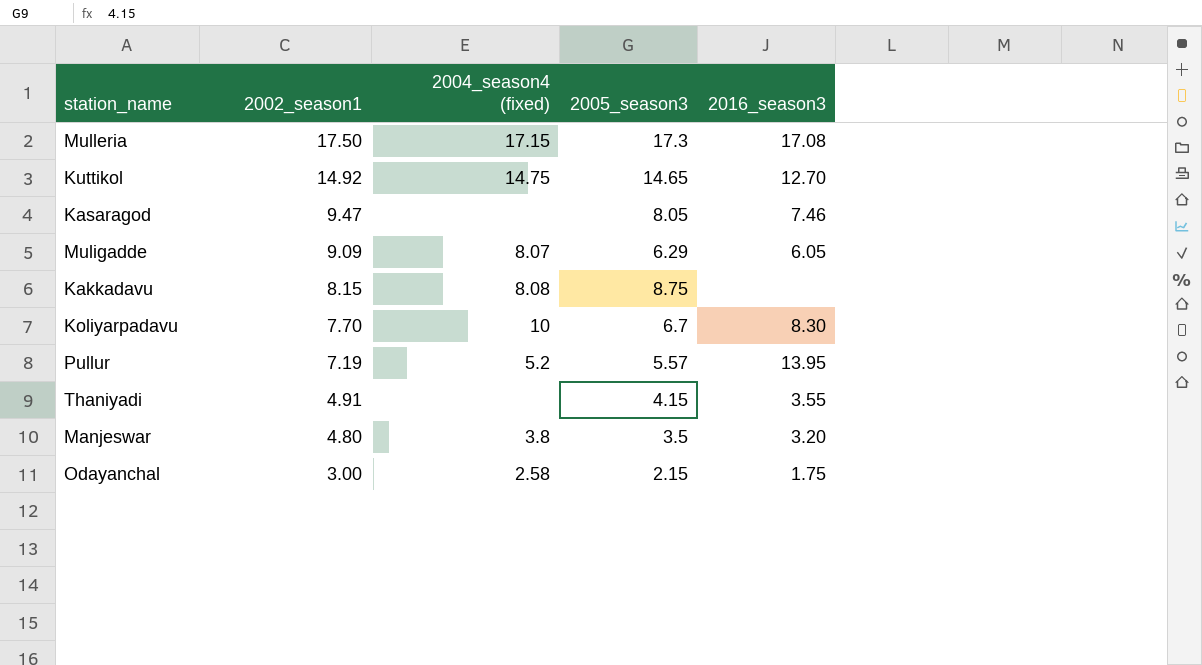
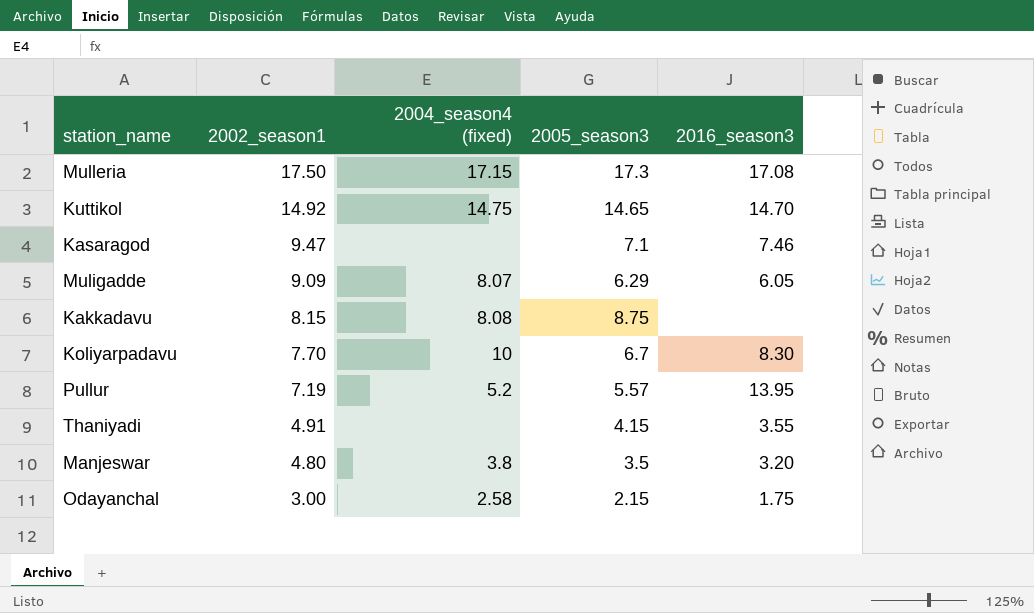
Kuttikol | 2016_season3: 12.70 -> 14.70
Kasaragod | 2005_season3: 8.05 -> 7.1

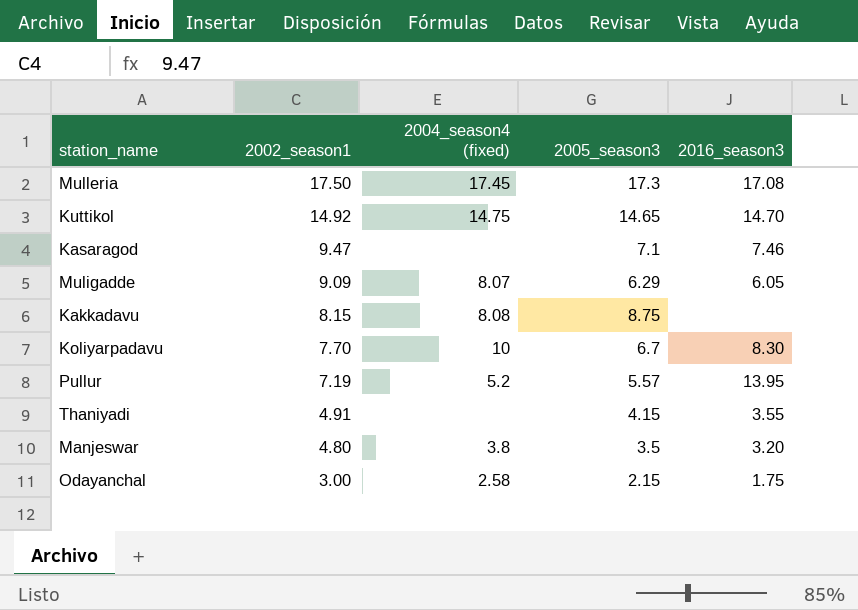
Mulleria | 2004_season4 (fixed): 17.15 -> 17.45

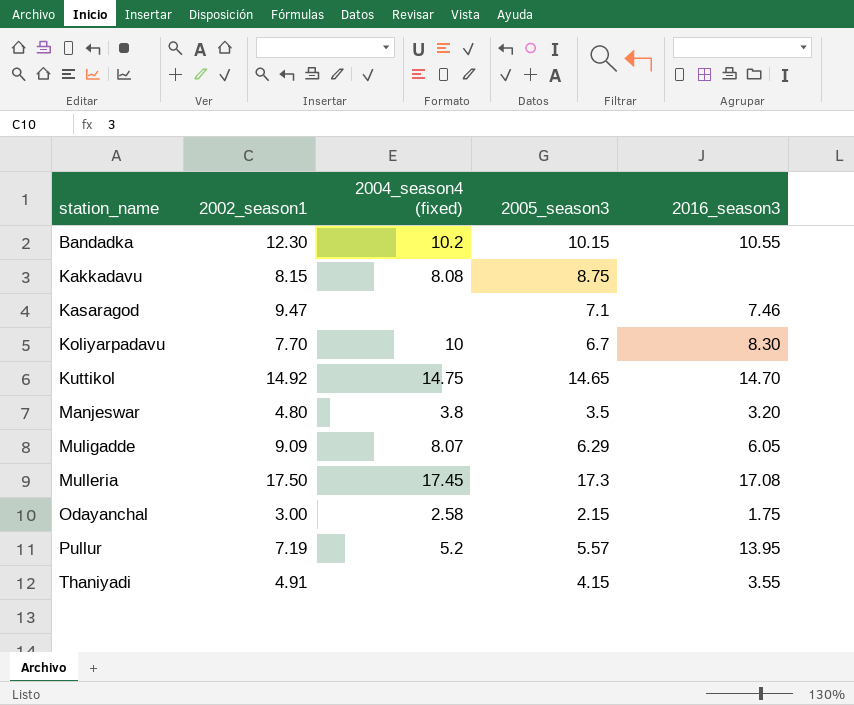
row order: 2002_season1 descending -> station_name ascending
row Bandadka: none -> 12.30 | 10.2 | 10.15 | 10.55

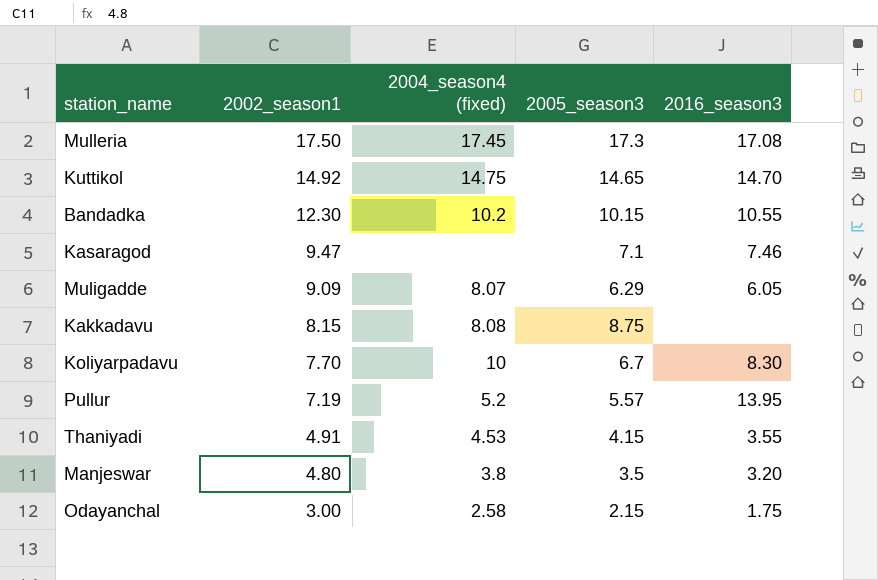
row order: station_name ascending -> 2002_season1 descending
Thaniyadi | 2004_season4 (fixed): none -> 4.53

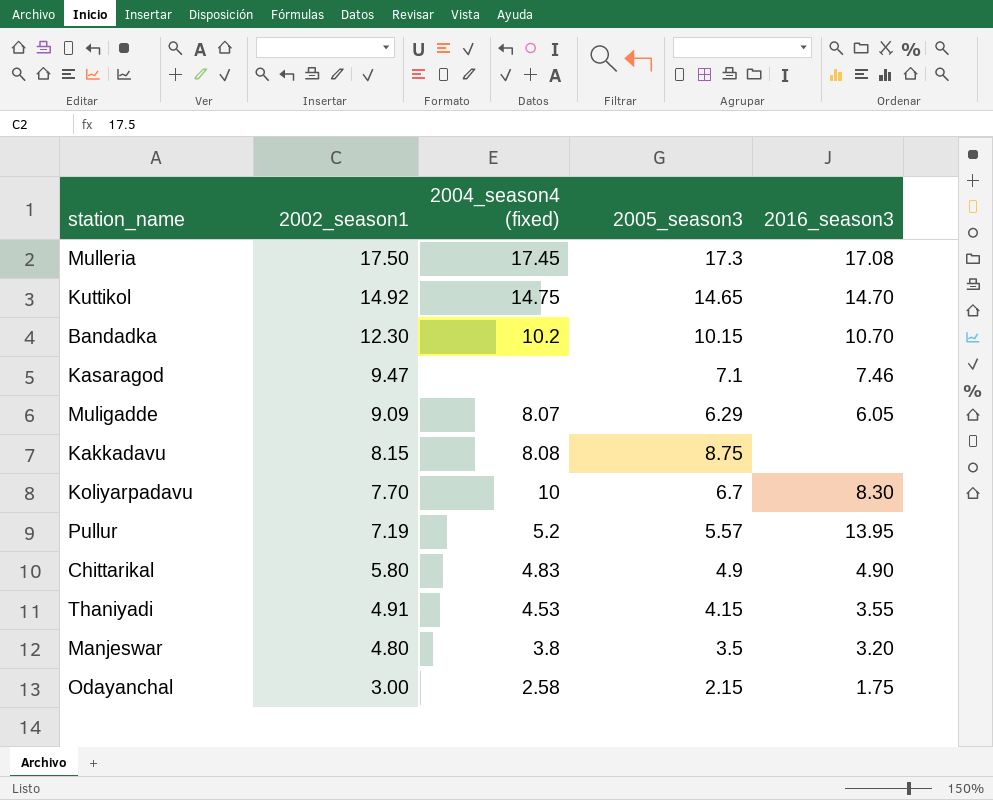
Bandadka | 2016_season3: 10.55 -> 10.70
row Chittarikal: none -> 5.80 | 4.83 | 4.9 | 4.90

